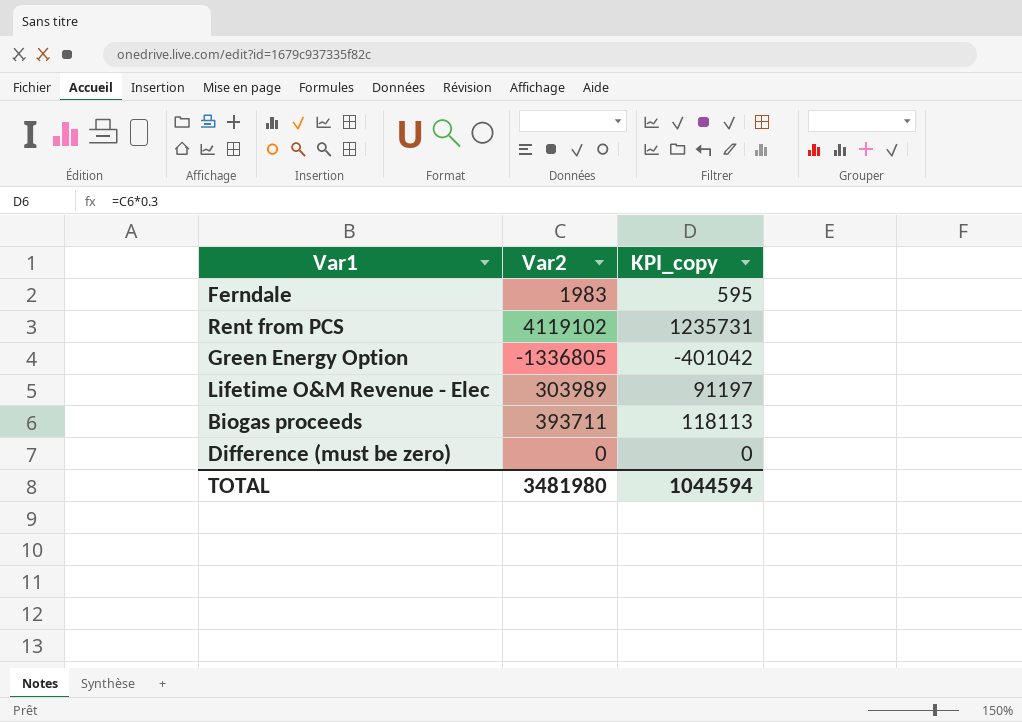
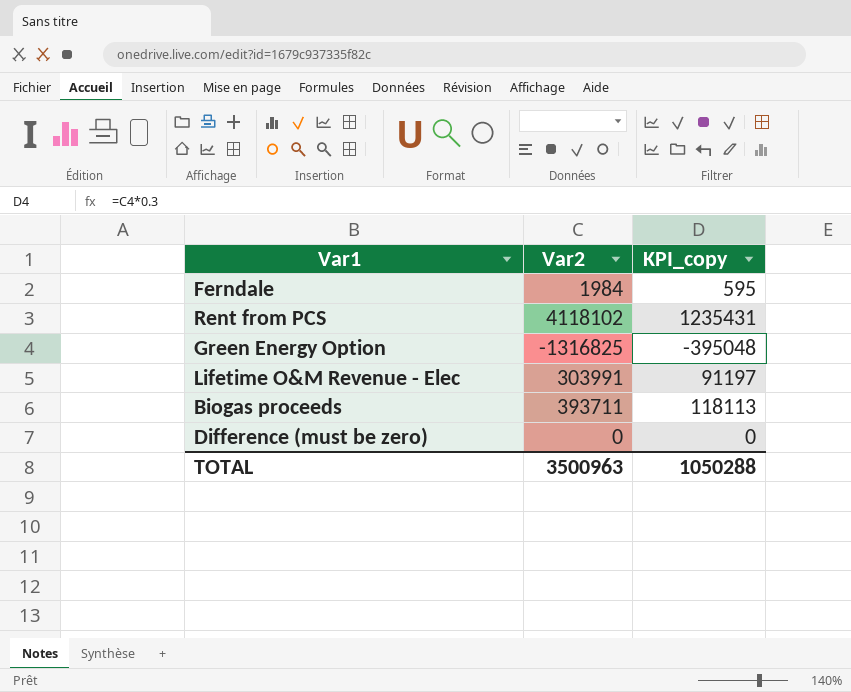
Ferndale | Var2: 1983 -> 1984
Rent from PCS | Var2: 4119102 -> 4118102
Rent from PCS | KPI_copy: 1235731 -> 1235431
Green Energy Option | Var2: -1336805 -> -1316825
Green Energy Option | KPI_copy: -401042 -> -395048
Lifetime O&M Revenue - Elec | Var2: 303989 -> 303991
TOTAL | Var2: 3481980 -> 3500963
TOTAL | KPI_copy: 1044594 -> 1050288

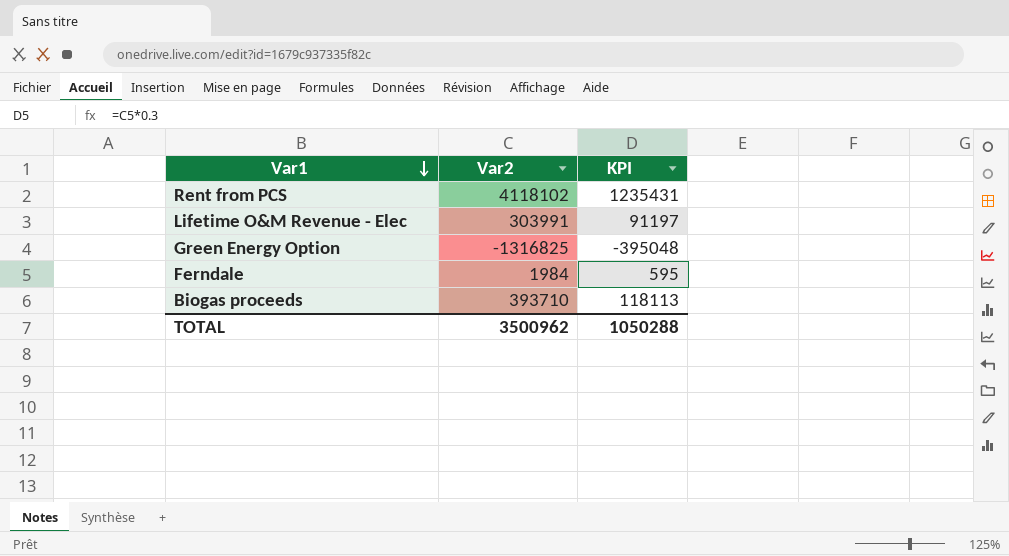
row order: none -> Var1 descending
column name: KPI_copy -> KPI
row Difference (must be zero): 0 | 0 -> none
Biogas proceeds | Var2: 393711 -> 393710
TOTAL | Var2: 3500963 -> 3500962

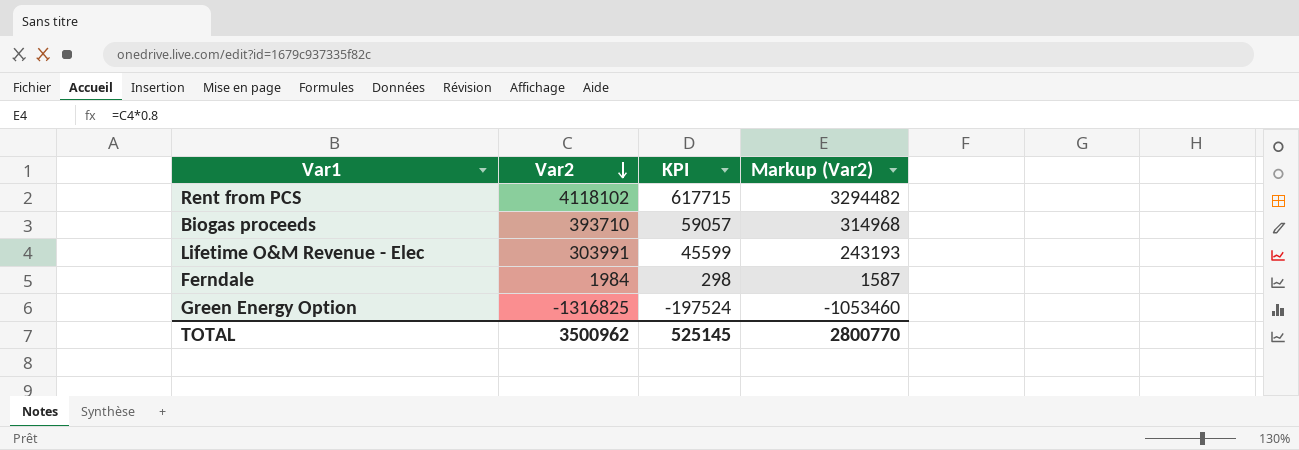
row order: Var1 descending -> Var2 descending
column KPI | formula: [Var2] * 0.3 -> [Var2] * 0.15
column Markup (Var2) | formula: none -> [Var2] * 0.8
TOTAL | KPI: 1050288 -> 525145

